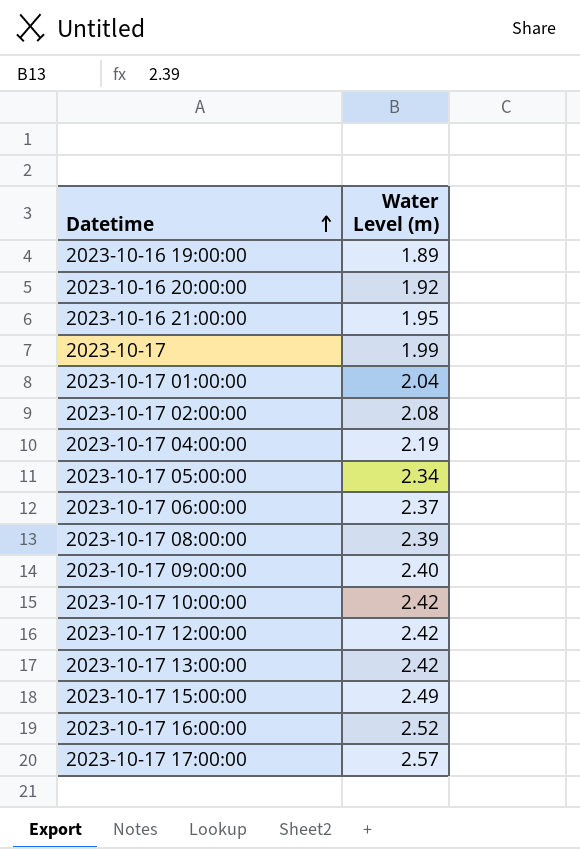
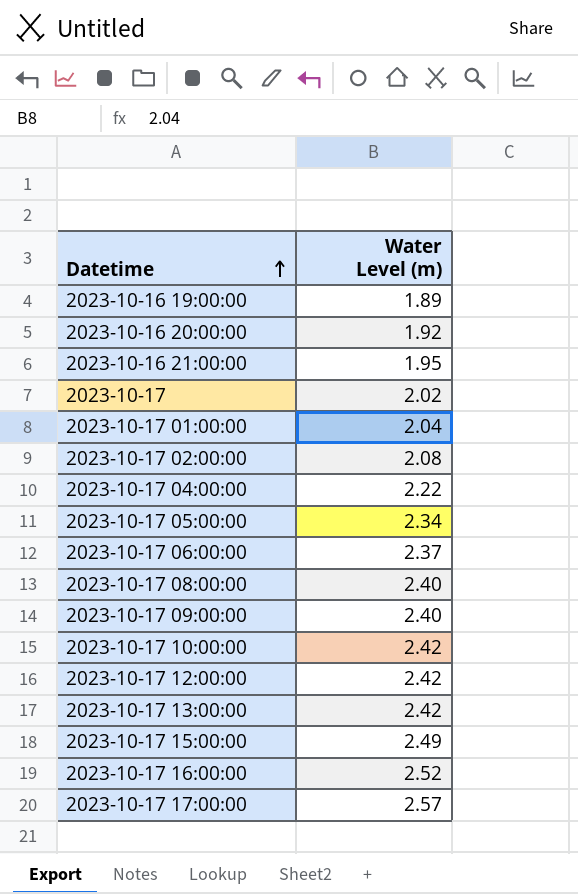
2023-10-17 | Water Level (m): 1.99 -> 2.02
2023-10-17 04:00:00 | Water Level (m): 2.19 -> 2.22
2023-10-17 08:00:00 | Water Level (m): 2.39 -> 2.40

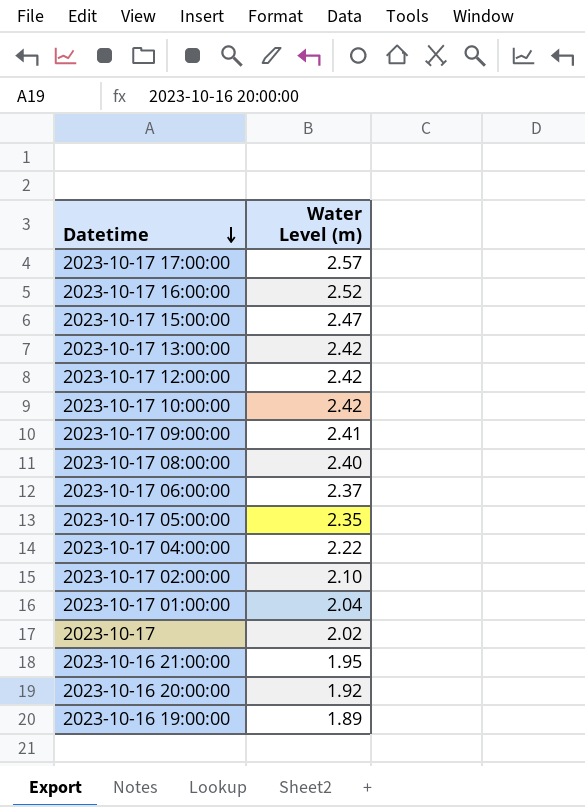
row order: Datetime ascending -> Datetime descending
2023-10-17 15:00:00 | Water Level (m): 2.49 -> 2.47
2023-10-17 09:00:00 | Water Level (m): 2.40 -> 2.41
2023-10-17 05:00:00 | Water Level (m): 2.34 -> 2.35
2023-10-17 02:00:00 | Water Level (m): 2.08 -> 2.10

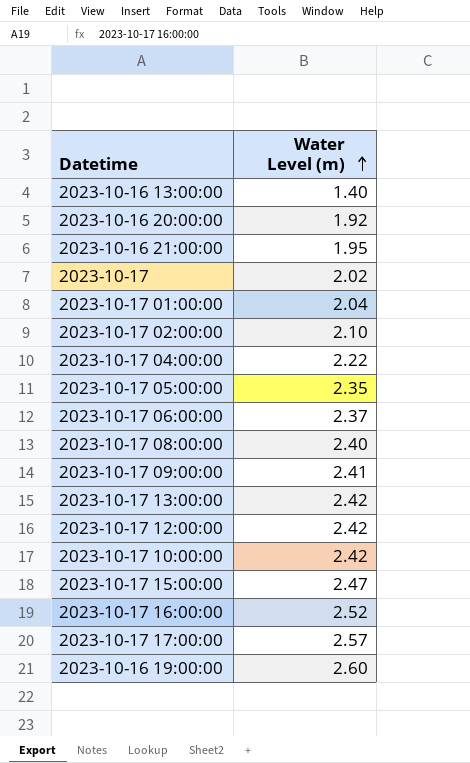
row order: Datetime descending -> Water Level (m) ascending
row 2023-10-16 13:00:00: none -> 1.40
2023-10-16 19:00:00 | Water Level (m): 1.89 -> 2.60

